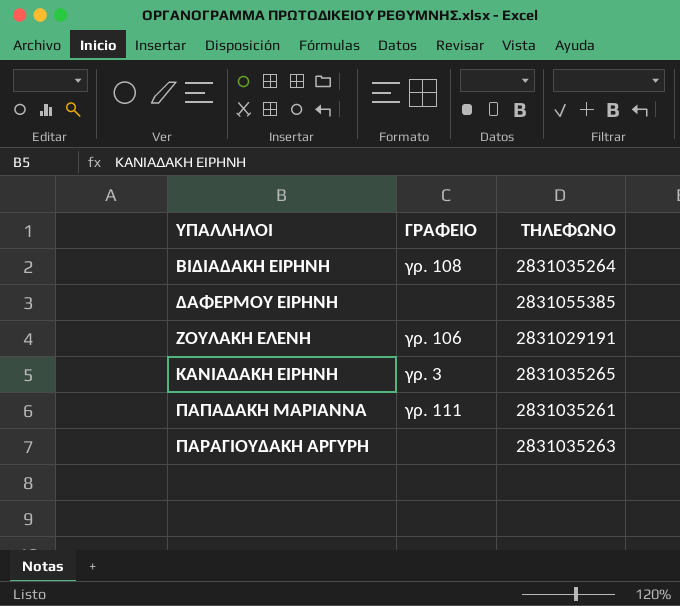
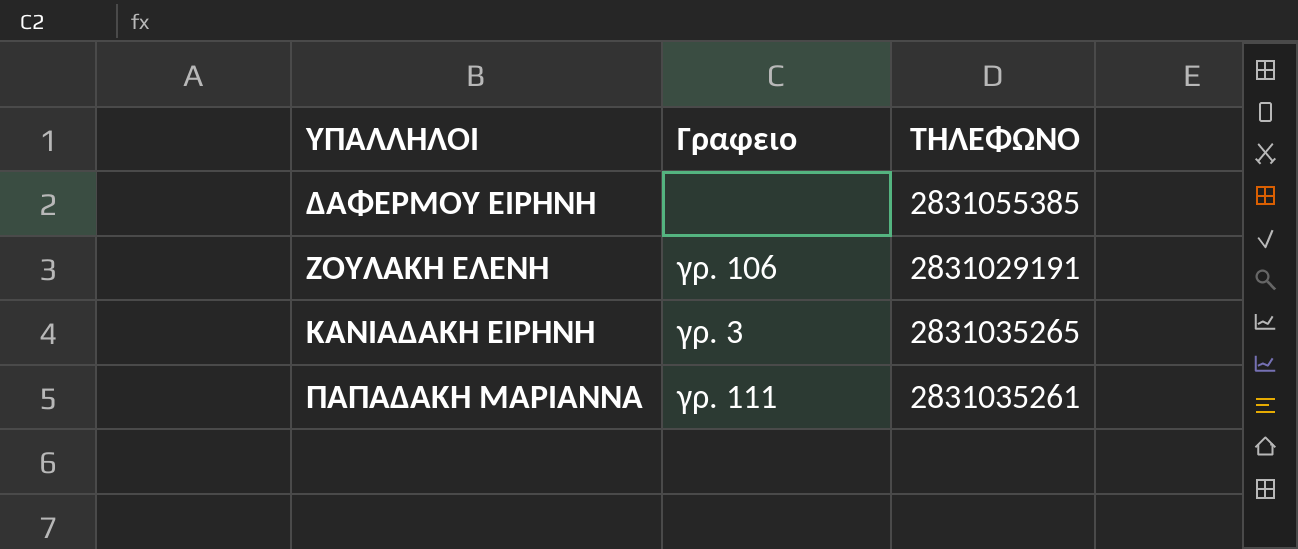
column name: ΓΡΑΦΕΙΟ -> Γραφειο
row ΒΙΔΙΑΔΑΚΗ ΕΙΡΗΝΗ: γρ. 108 | 2831035264 -> none
row ΠΑΡΑΓΙΟΥΔΑΚΗ ΑΡΓΥΡΗ: none | 2831035263 -> none

